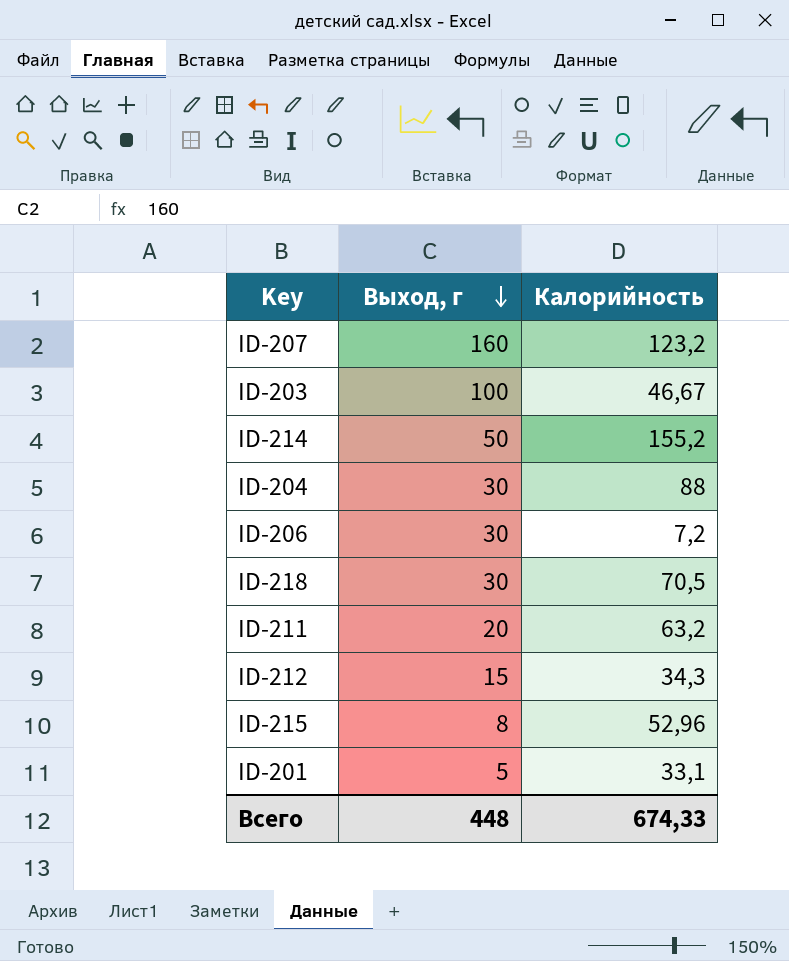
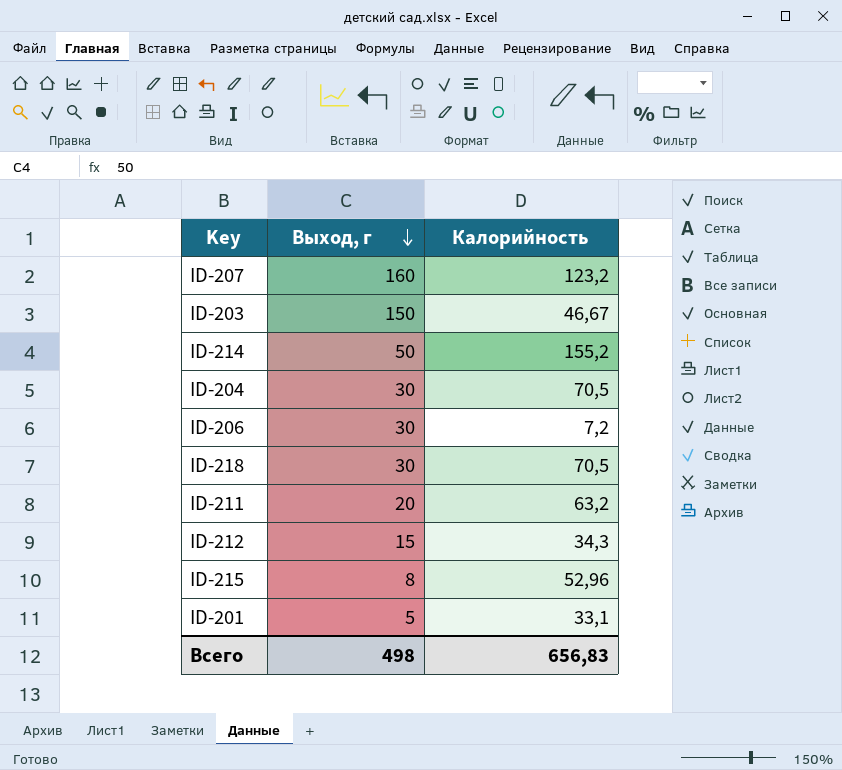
ID-203 | Выход, г: 100 -> 150
ID-204 | Калорийность: 88 -> 70,5
Всего | Выход, г: 448 -> 498
Всего | Калорийность: 674,33 -> 656,83

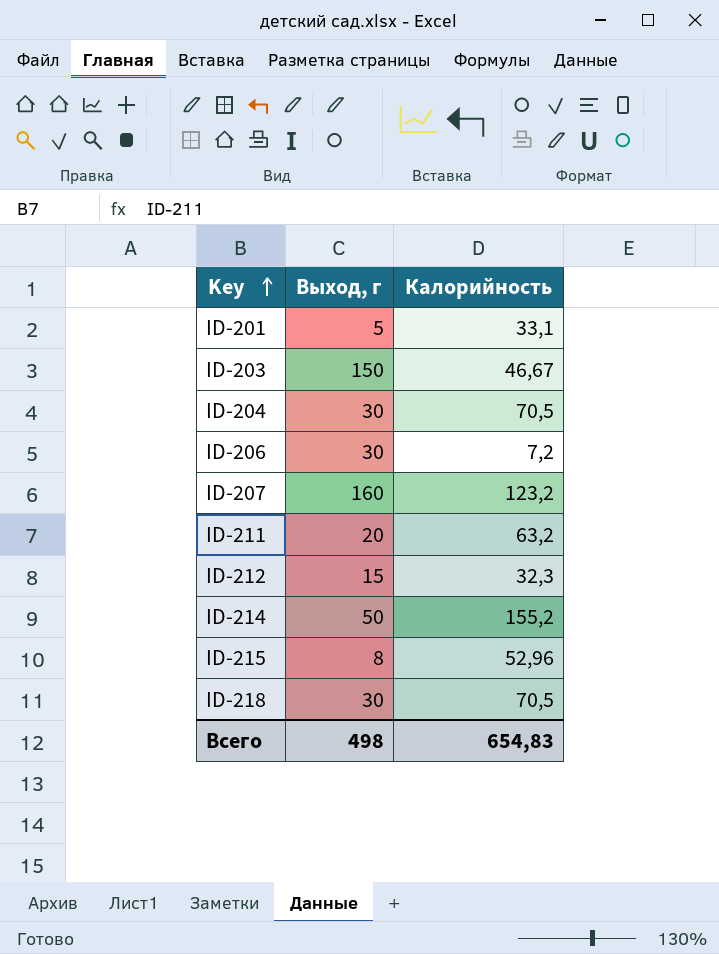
row order: Выход, г descending -> Key ascending
ID-212 | Калорийность: 34,3 -> 32,3
Всего | Калорийность: 656,83 -> 654,83

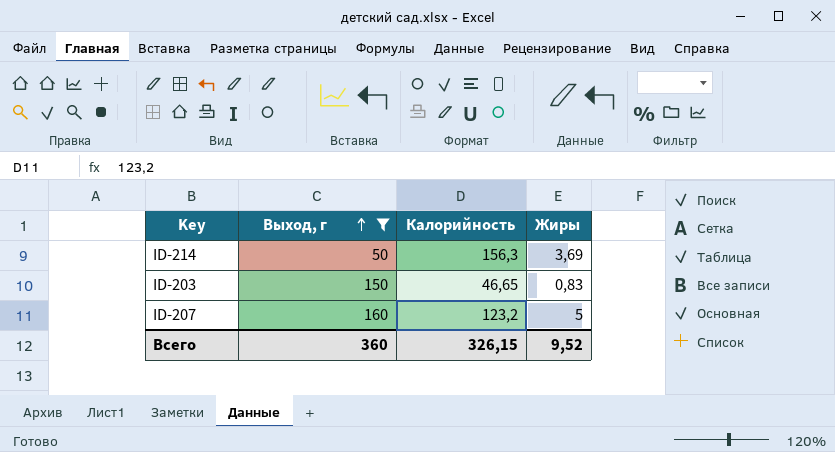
filter: none -> Выход, г >= 50
row order: Key ascending -> Выход, г ascending
column Жиры | position: none -> 4
ID-214 | Калорийность: 155,2 -> 156,3
ID-203 | Калорийность: 46,67 -> 46,65
Всего | Выход, г: 498 -> 360
Всего | Калорийность: 654,83 -> 326,15

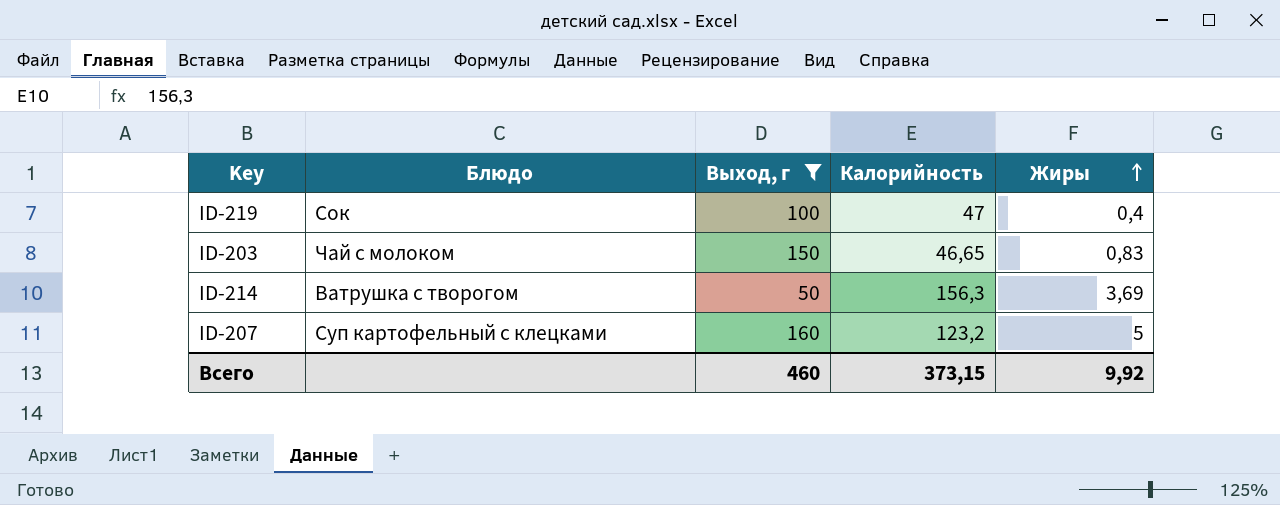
row order: Выход, г ascending -> Жиры ascending
column Блюдо | position: none -> 2
row ID-219: none -> Сок | 100 | 47 | 0,4
Всего | Выход, г: 360 -> 460
Всего | Калорийность: 326,15 -> 373,15
Всего | Жиры: 9,52 -> 9,92

